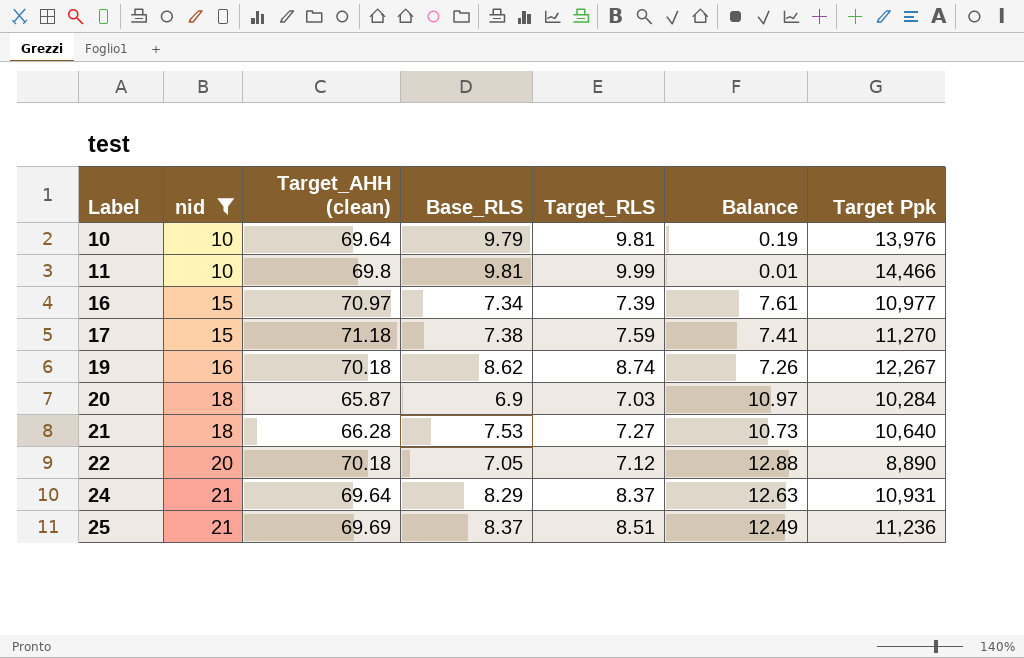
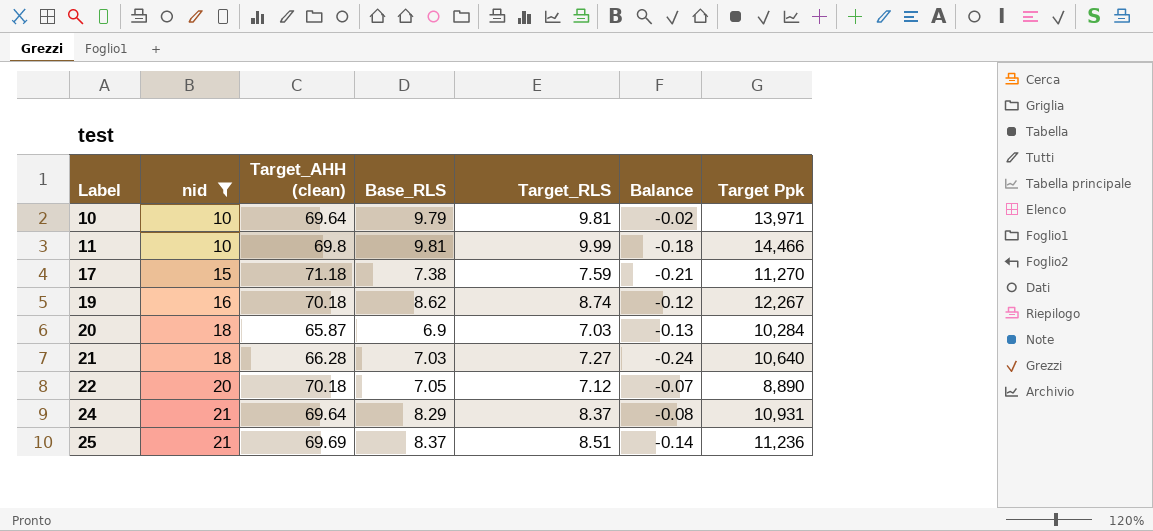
column Balance | formula: [nid] - [Target_RLS] -> [Base_RLS] - [Target_RLS]
row 16: 15 | 70.97 | 7.34 | 7.39 | 7.61 | 10,977 -> none
10 | Target Ppk: 13,976 -> 13,971
21 | Base_RLS: 7.53 -> 7.03

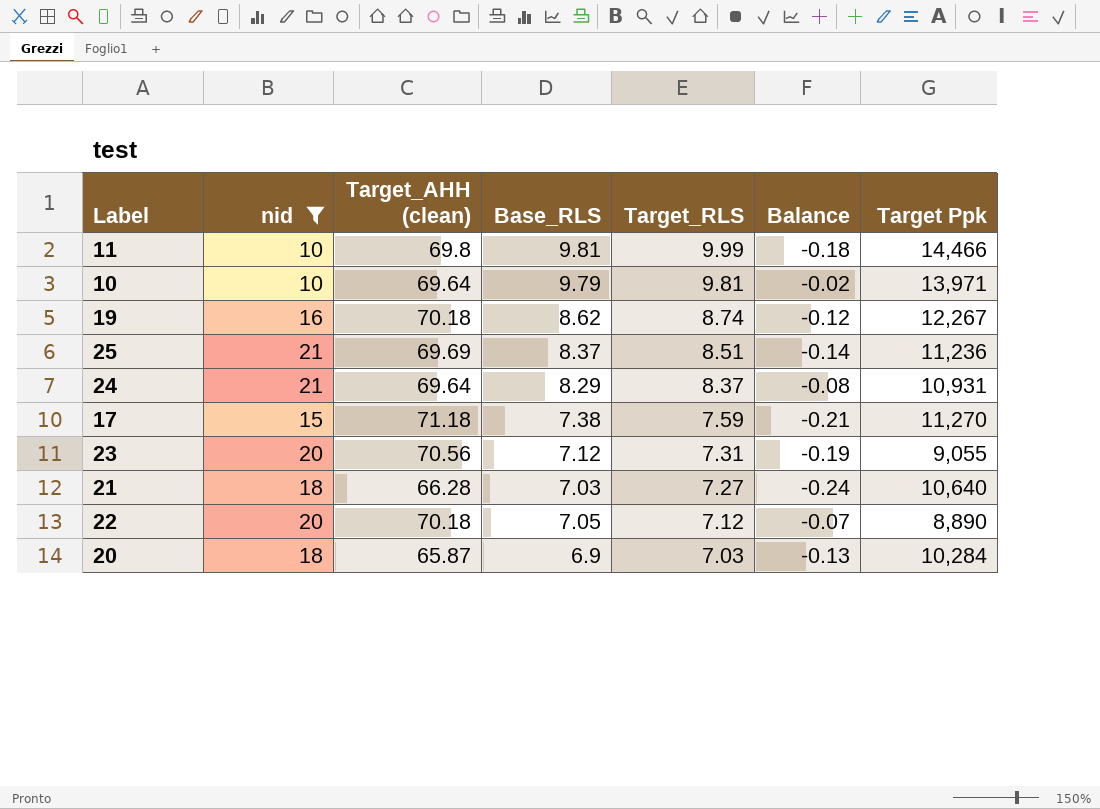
row order: Label ascending -> Target_RLS descending
row 23: none -> 20 | 70.56 | 7.12 | 7.31 | -0.19 | 9,055

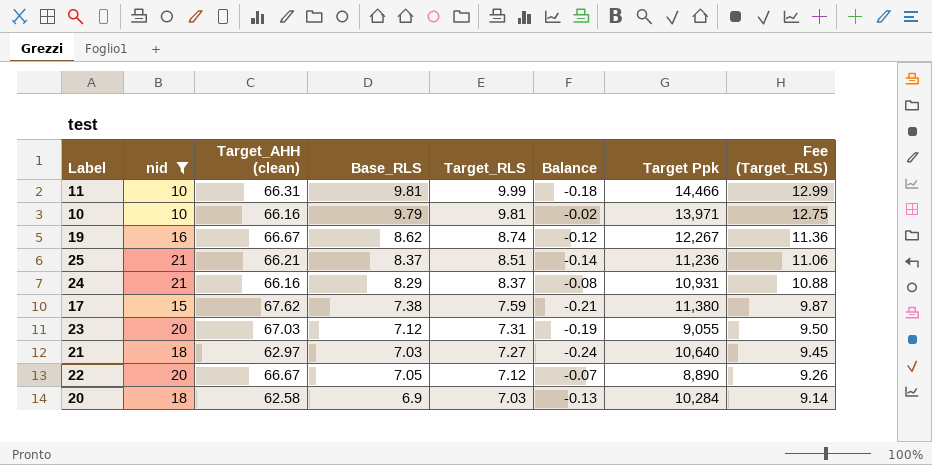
column Fee (Target_RLS) | formula: none -> [Target_RLS] * 1.3
11 | Target_AHH (clean): 69.8 -> 66.31
10 | Target_AHH (clean): 69.64 -> 66.16
19 | Target_AHH (clean): 70.18 -> 66.67
25 | Target_AHH (clean): 69.69 -> 66.21
24 | Target_AHH (clean): 69.64 -> 66.16
17 | Target_AHH (clean): 71.18 -> 67.62
17 | Target Ppk: 11,270 -> 11,380
23 | Target_AHH (clean): 70.56 -> 67.03
21 | Target_AHH (clean): 66.28 -> 62.97
22 | Target_AHH (clean): 70.18 -> 66.67
20 | Target_AHH (clean): 65.87 -> 62.58

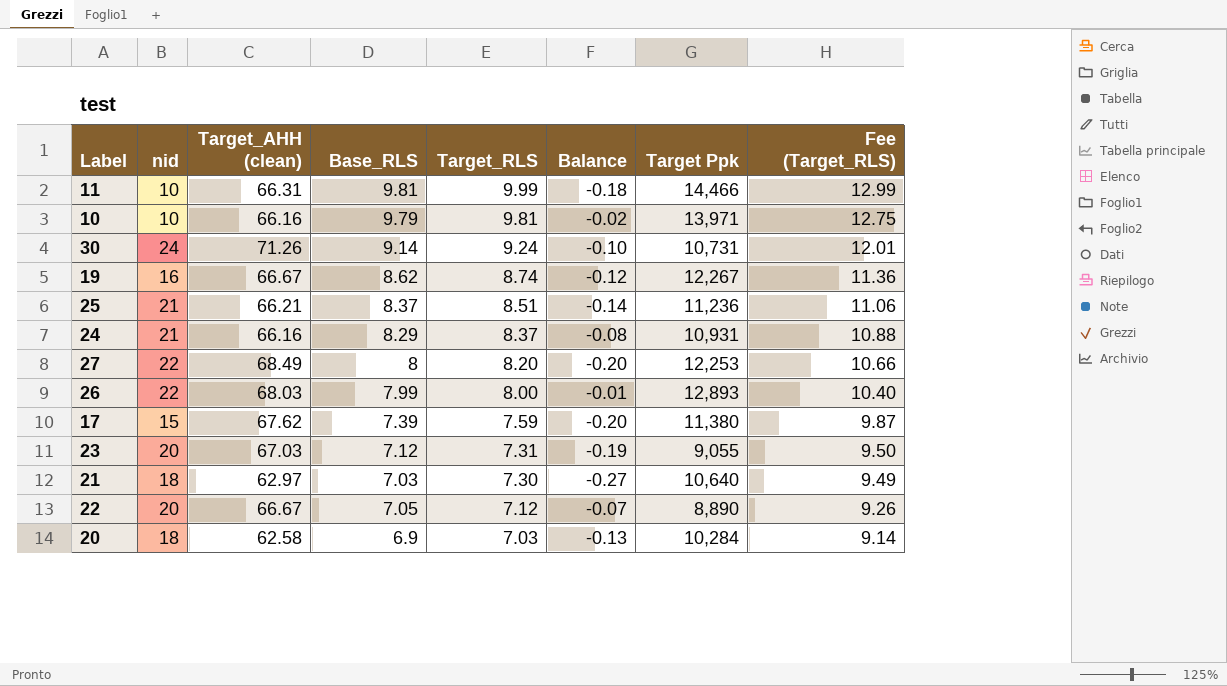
filter: nid <= 21 -> none
17 | Base_RLS: 7.38 -> 7.39
17 | Balance: -0.21 -> -0.20
21 | Target_RLS: 7.27 -> 7.30
21 | Balance: -0.24 -> -0.27
21 | Fee (Target_RLS): 9.45 -> 9.49

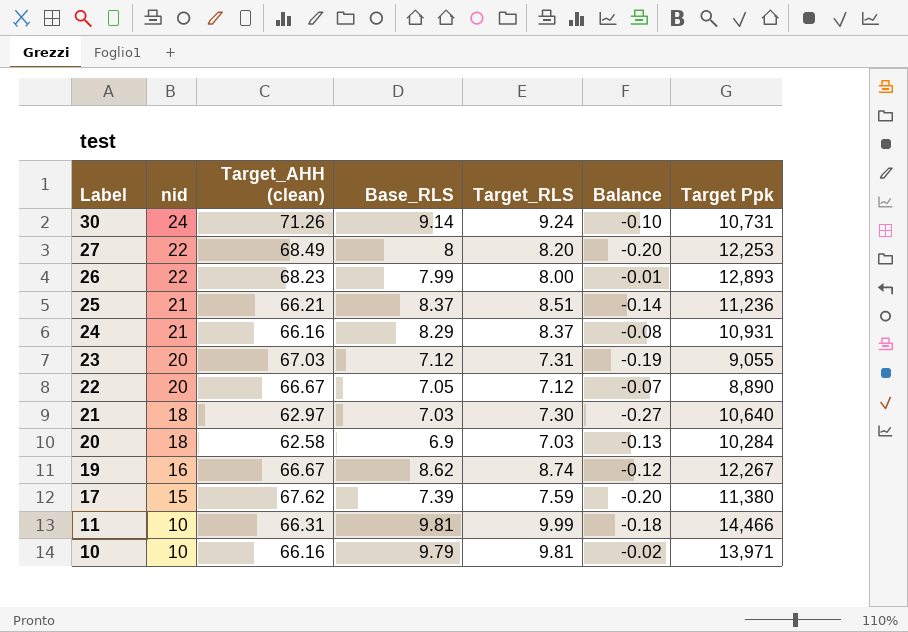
row order: Target_RLS descending -> Label descending
column Fee (Target_RLS) | formula: [Target_RLS] * 1.3 -> none
26 | Target_AHH (clean): 68.03 -> 68.23

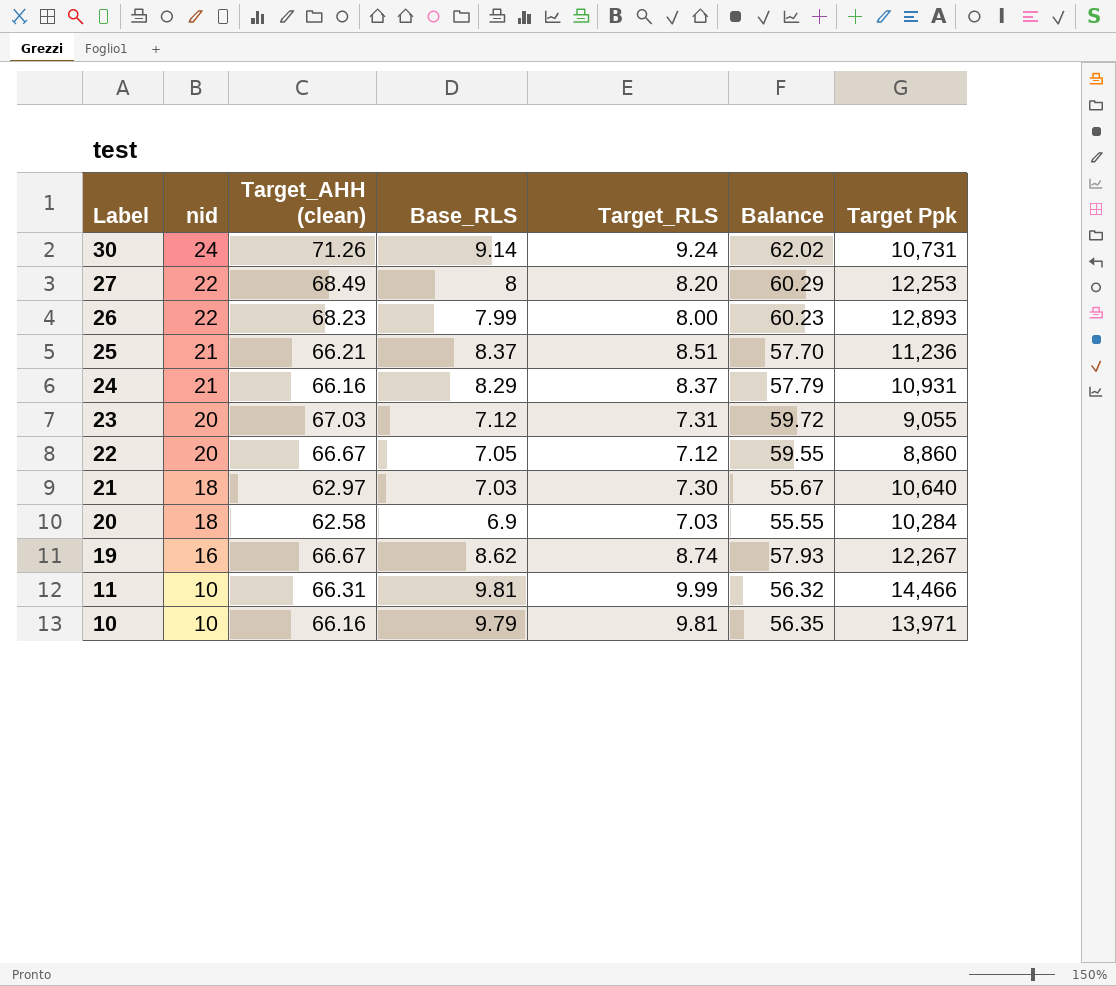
column Balance | formula: [Base_RLS] - [Target_RLS] -> [Target_AHH (clean)] - [Target_RLS]
row 17: 15 | 67.62 | 7.39 | 7.59 | -0.20 | 11,380 -> none
22 | Target Ppk: 8,890 -> 8,860

